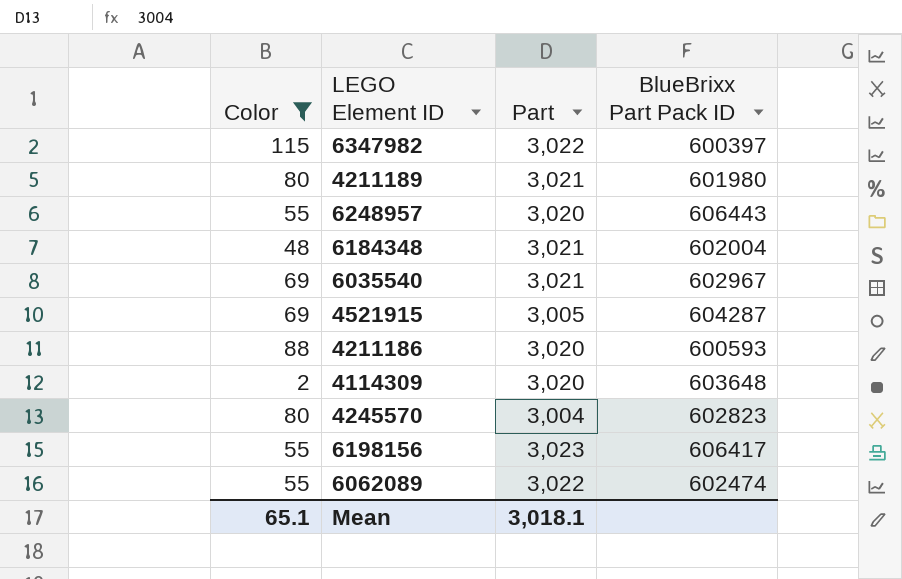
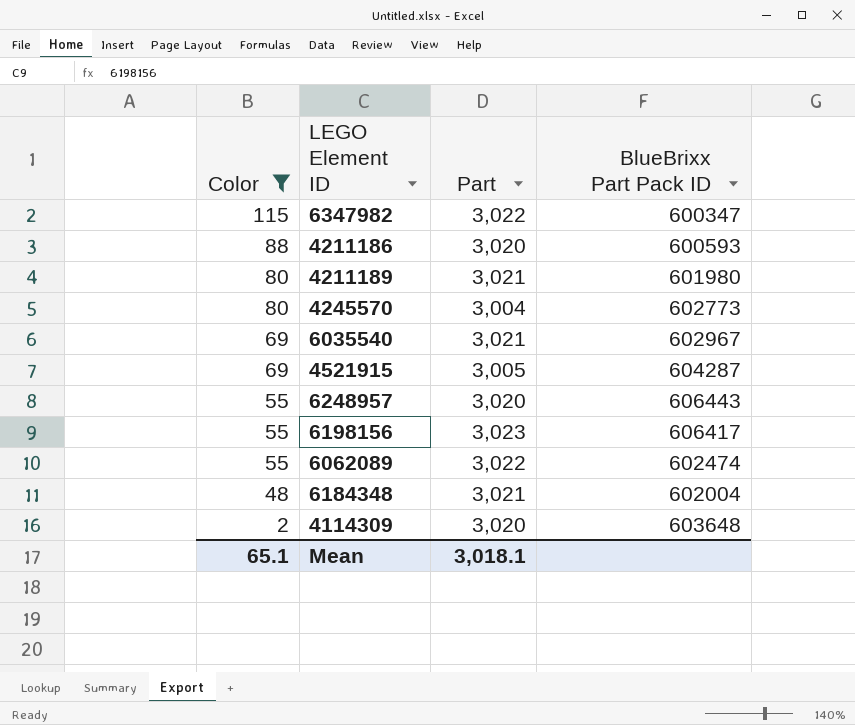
row order: none -> Color descending
6347982 | BlueBrixx Part Pack ID: 600397 -> 600347
4245570 | BlueBrixx Part Pack ID: 602823 -> 602773

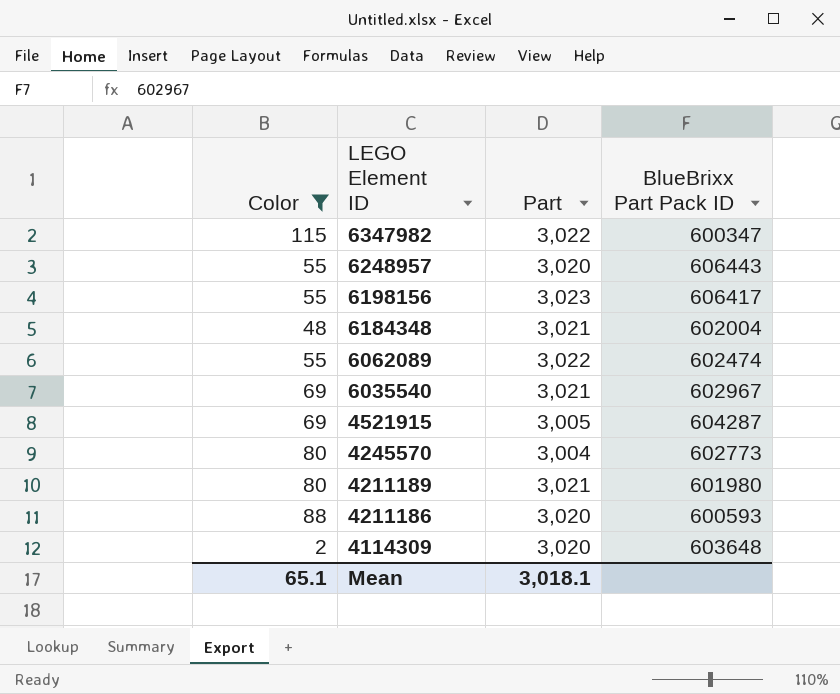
row order: Color descending -> LEGO Element ID descending

